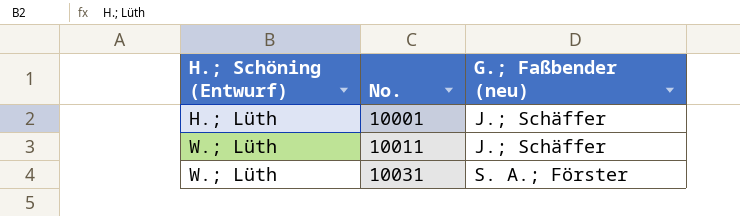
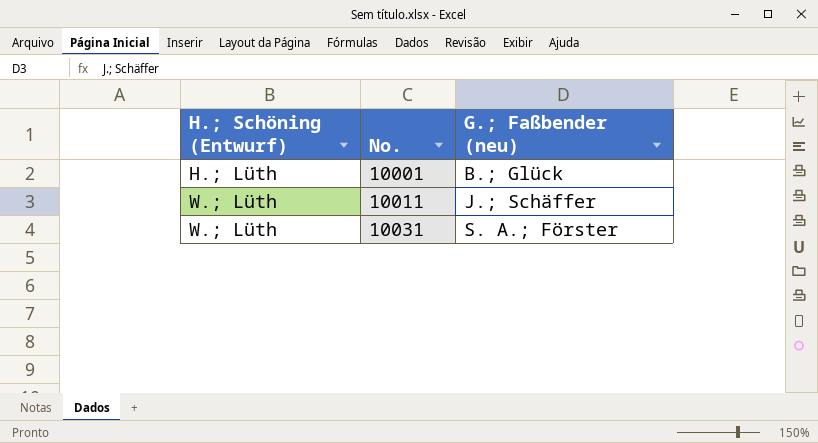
10001 | G.; Faßbender (neu): J.; Schäffer -> B.; Glück

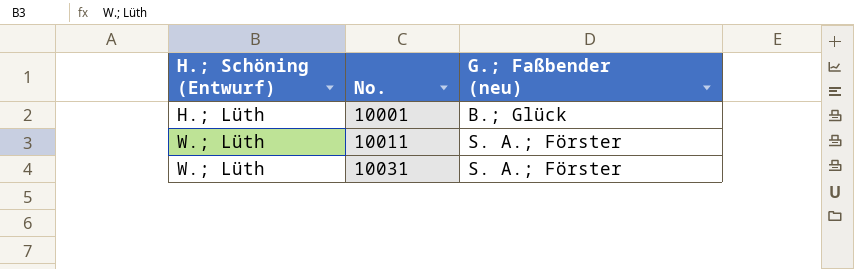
10011 | G.; Faßbender (neu): J.; Schäffer -> S. A.; Förster

